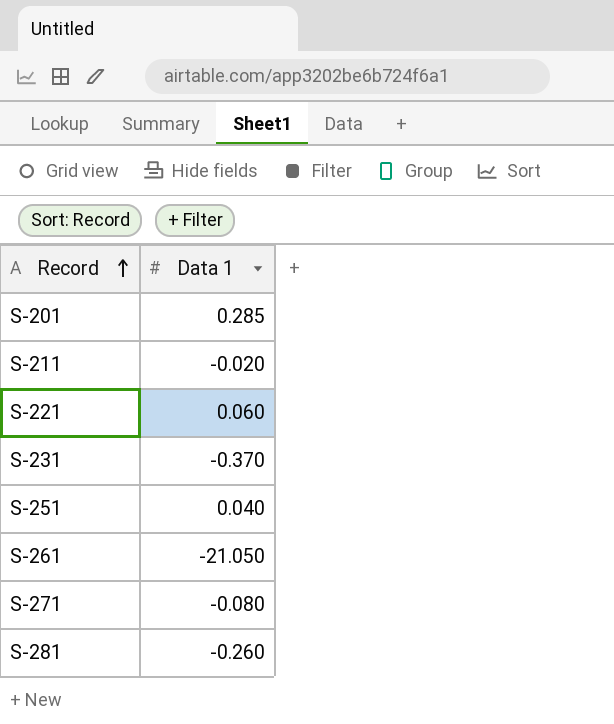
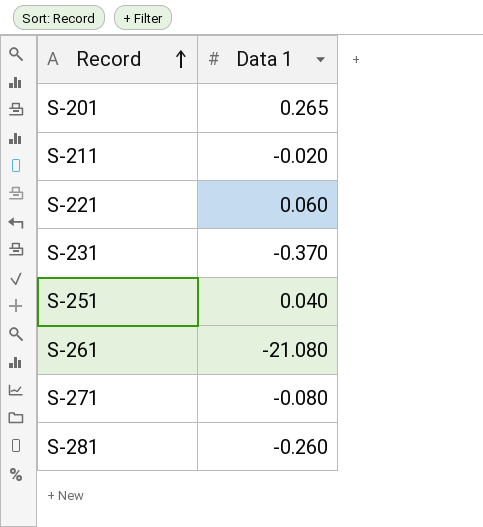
S-201 | Data 1: 0.285 -> 0.265
S-261 | Data 1: -21.050 -> -21.080

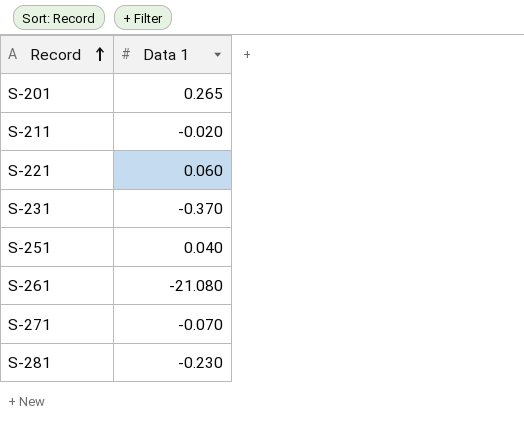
S-271 | Data 1: -0.080 -> -0.070
S-281 | Data 1: -0.260 -> -0.230

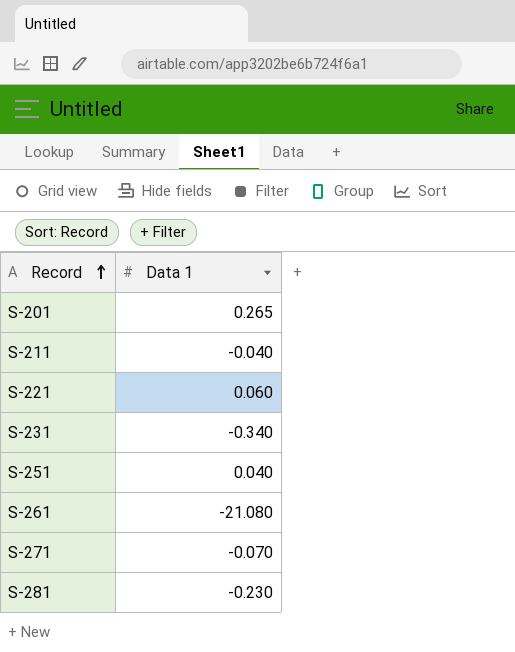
S-211 | Data 1: -0.020 -> -0.040
S-231 | Data 1: -0.370 -> -0.340

